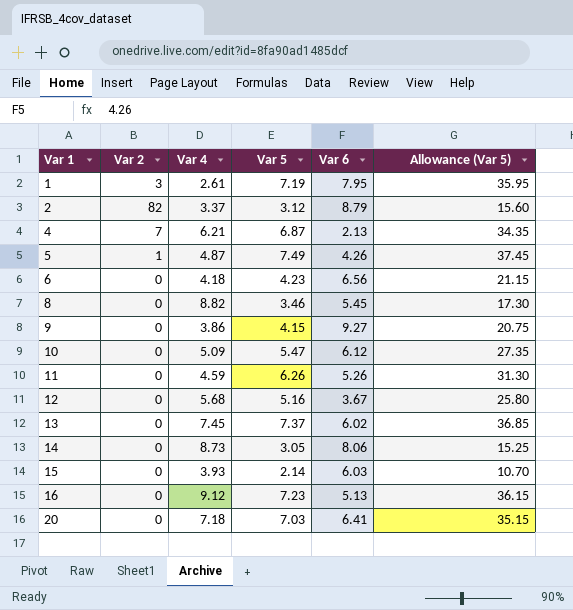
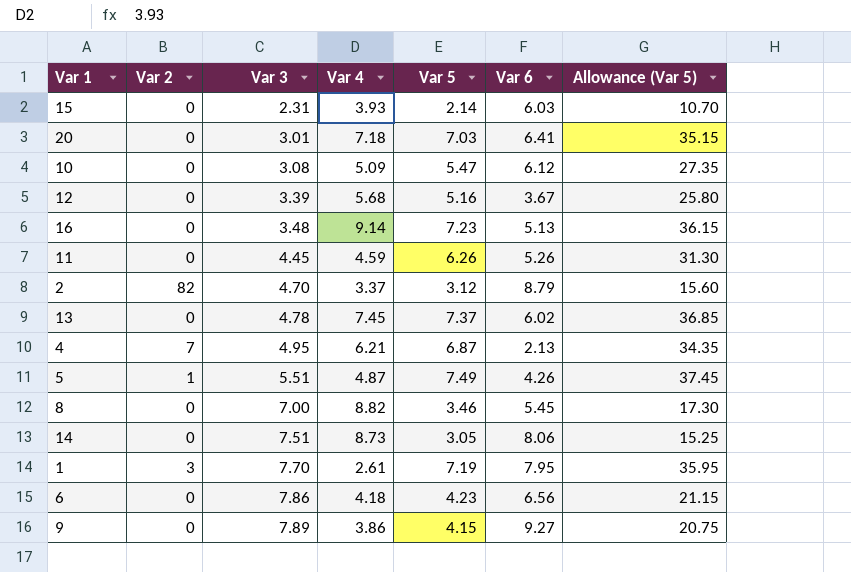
row order: Var 1 ascending -> Var 3 ascending
column Var 3 | position: none -> 3
16 | Var 4: 9.12 -> 9.14

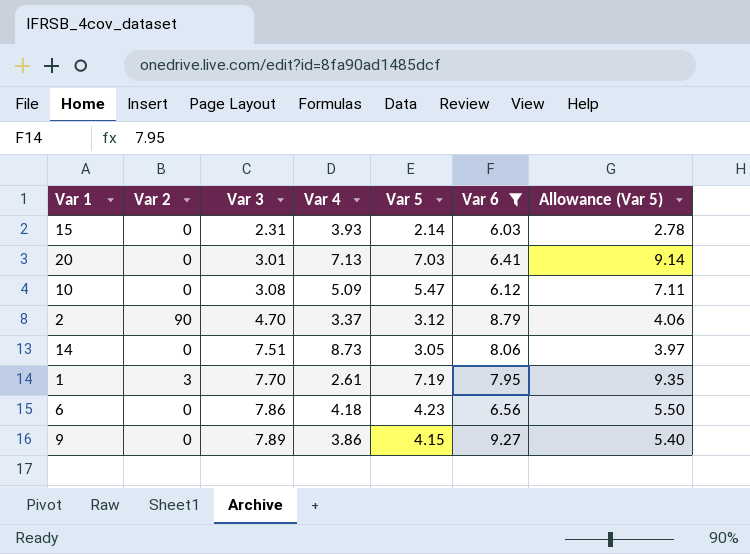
filter: none -> Var 6 >= 6.03
column Allowance (Var 5) | formula: [Var 5] * 5 -> [Var 5] * 1.3
20 | Var 4: 7.18 -> 7.13
2 | Var 2: 82 -> 90

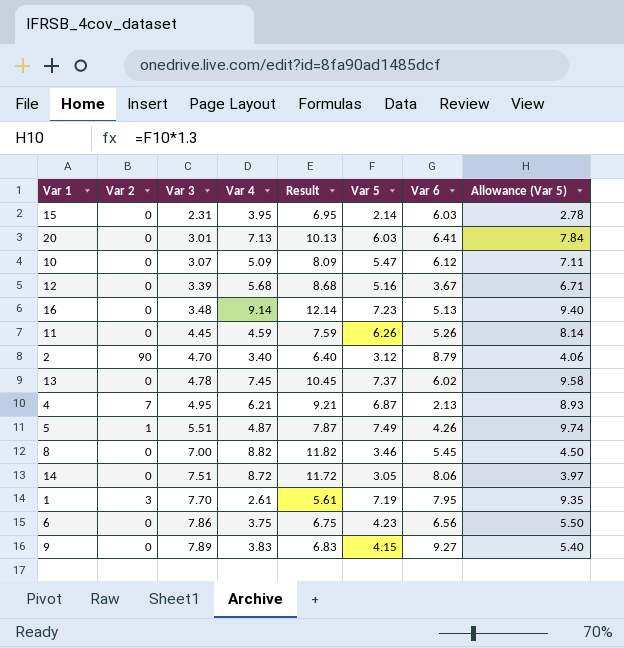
filter: Var 6 >= 6.03 -> none
column Result | formula: none -> [Var 4] + 3
15 | Var 4: 3.93 -> 3.95
20 | Var 5: 7.03 -> 6.03
20 | Allowance (Var 5): 9.14 -> 7.84
10 | Var 3: 3.08 -> 3.07
2 | Var 4: 3.37 -> 3.40
14 | Var 4: 8.73 -> 8.72
6 | Var 4: 4.18 -> 3.75
9 | Var 4: 3.86 -> 3.83

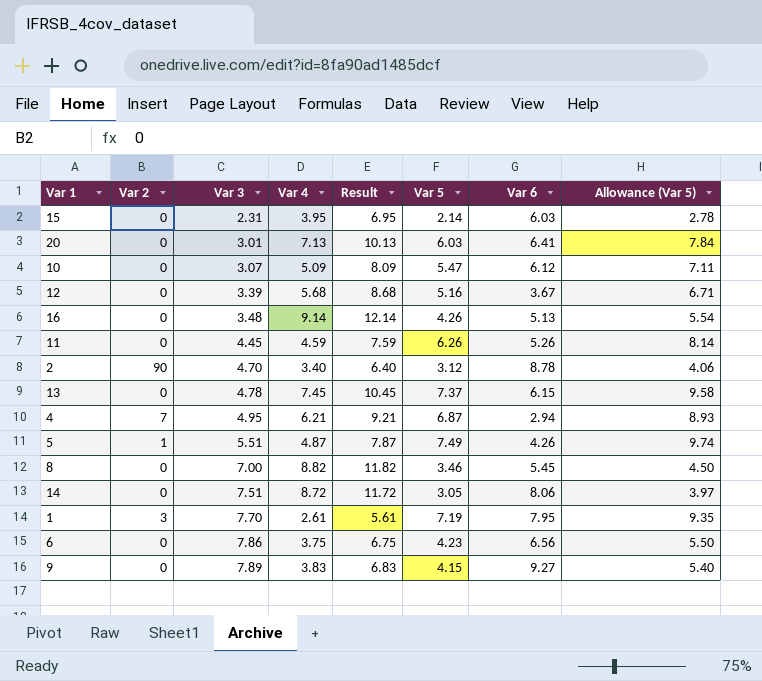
16 | Var 5: 7.23 -> 4.26
16 | Allowance (Var 5): 9.40 -> 5.54
2 | Var 6: 8.79 -> 8.78
13 | Var 6: 6.02 -> 6.15
4 | Var 6: 2.13 -> 2.94

